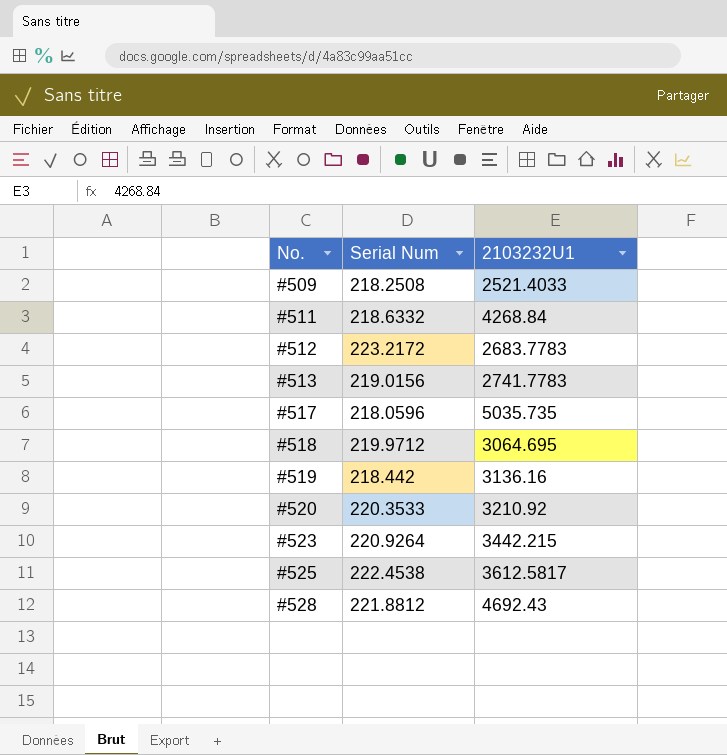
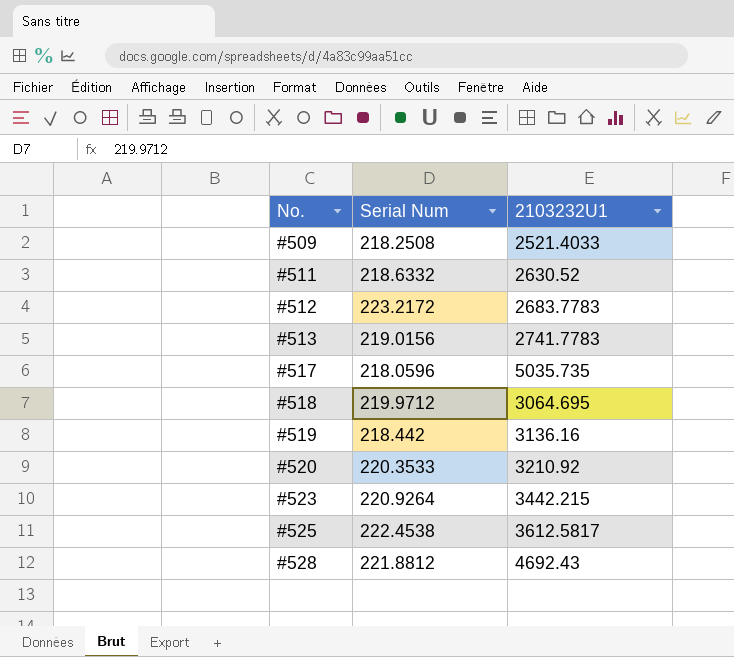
#511 | 2103232U1: 4268.84 -> 2630.52

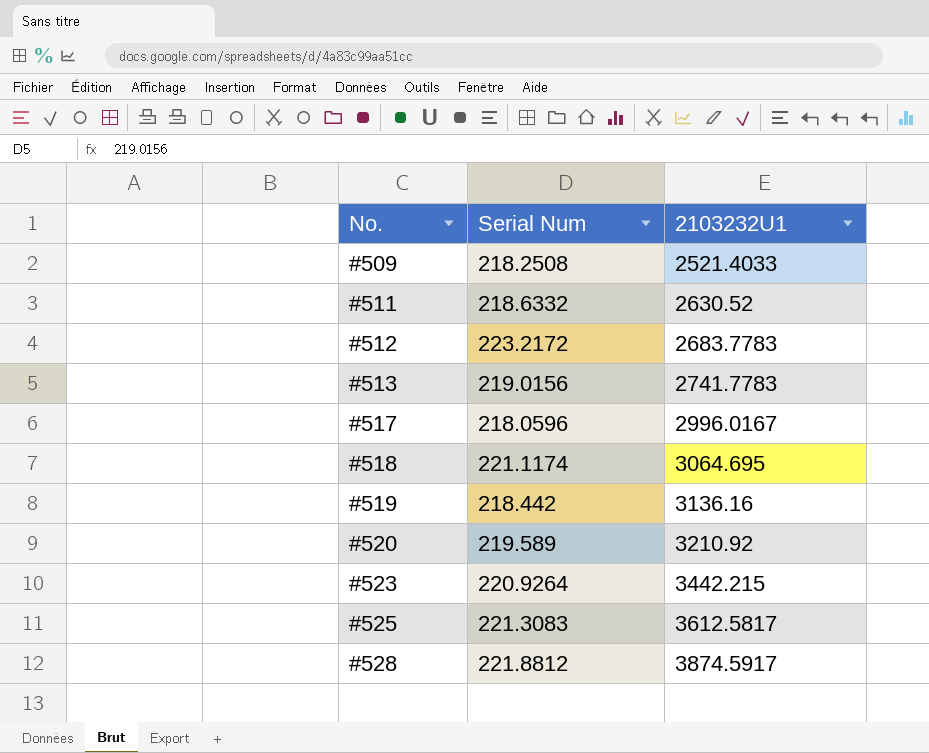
#517 | 2103232U1: 5035.735 -> 2996.0167
#518 | Serial Num: 219.9712 -> 221.1174
#520 | Serial Num: 220.3533 -> 219.589
#525 | Serial Num: 222.4538 -> 221.3083
#528 | 2103232U1: 4692.43 -> 3874.5917

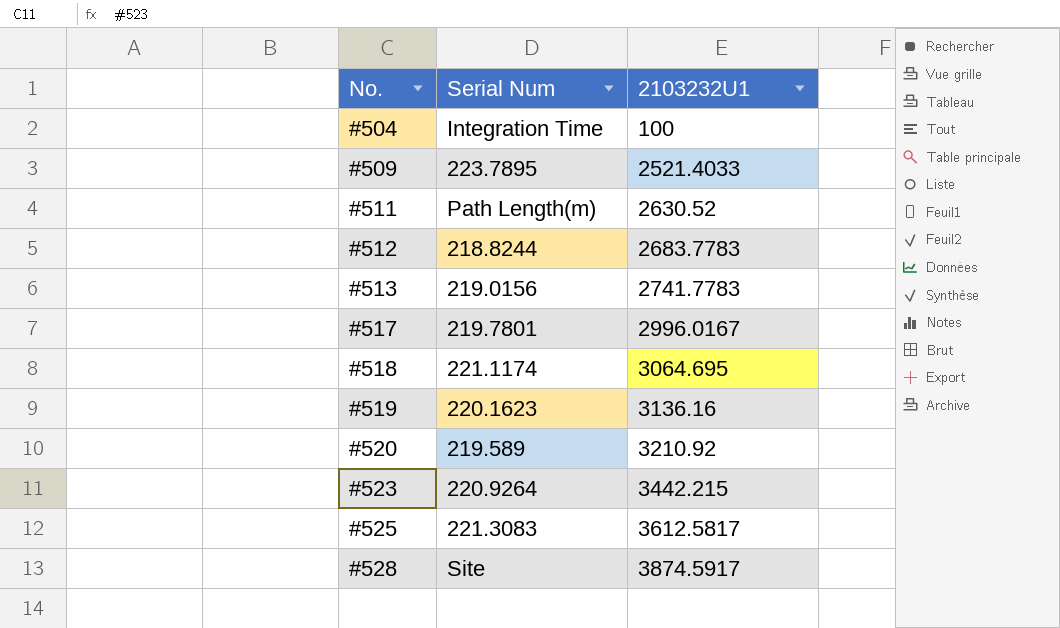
row #504: none -> Integration Time | 100
#509 | Serial Num: 218.2508 -> 223.7895
#511 | Serial Num: 218.6332 -> Path Length(m)
#512 | Serial Num: 223.2172 -> 218.8244
#517 | Serial Num: 218.0596 -> 219.7801
#519 | Serial Num: 218.442 -> 220.1623
#528 | Serial Num: 221.8812 -> Site

